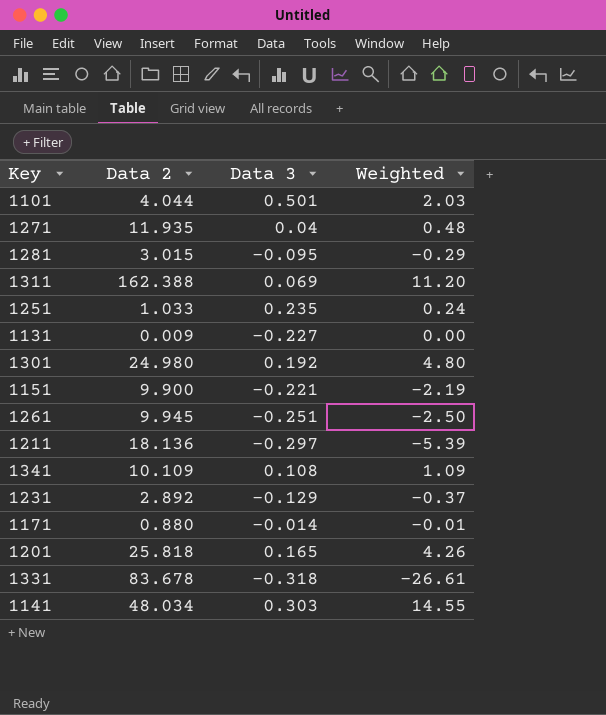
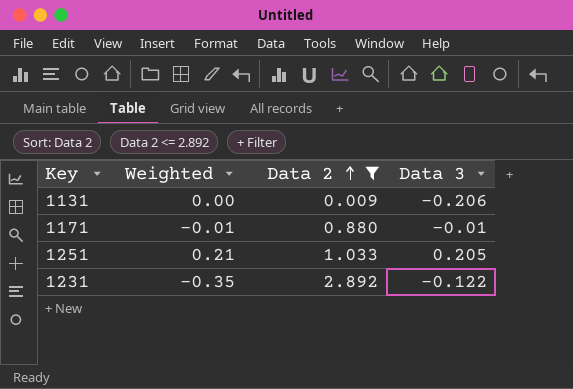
filter: none -> Data 2 <= 2.892
row order: none -> Data 2 ascending
column Weighted | position: 4 -> 2
1131 | Data 3: -0.227 -> -0.206
1171 | Data 3: -0.014 -> -0.01
1251 | Weighted: 0.24 -> 0.21
1251 | Data 3: 0.235 -> 0.205
1231 | Weighted: -0.37 -> -0.35
1231 | Data 3: -0.129 -> -0.122

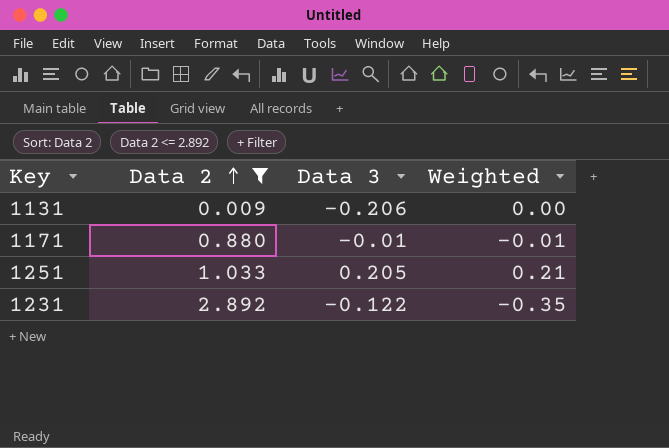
column Weighted | position: 2 -> 4

